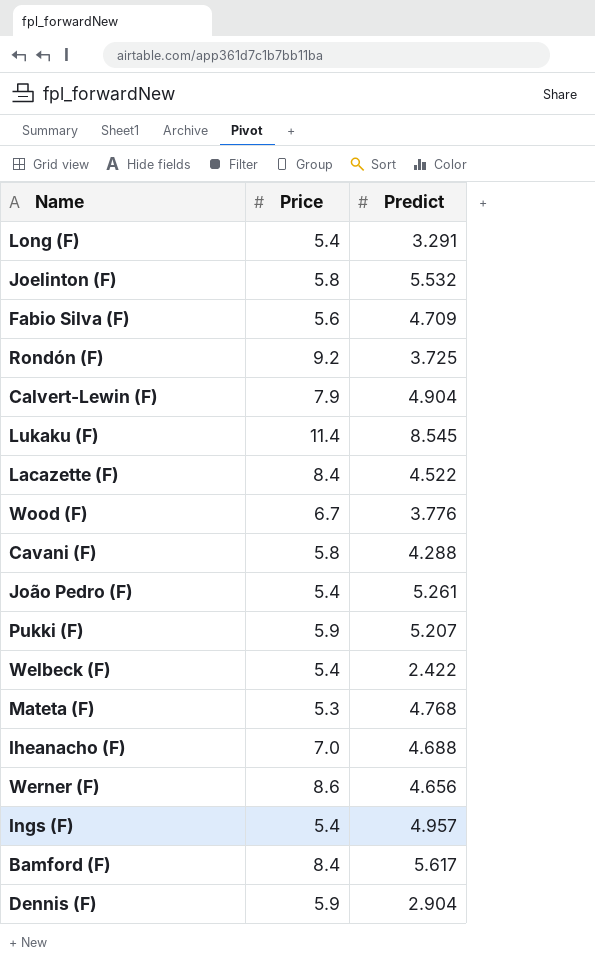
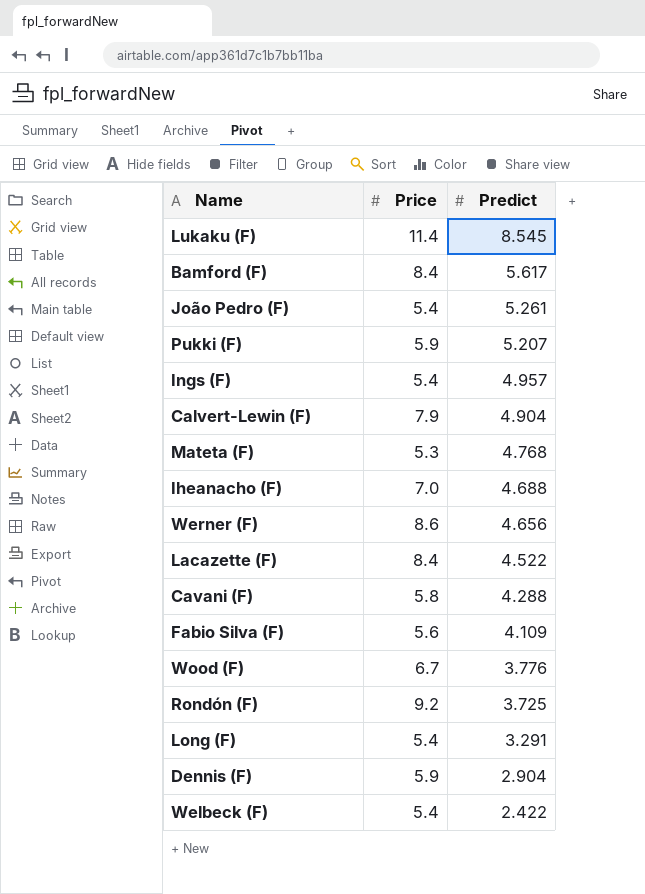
row order: none -> Predict descending
row Joelinton (F): 5.8 | 5.532 -> none
Fabio Silva (F) | Predict: 4.709 -> 4.109

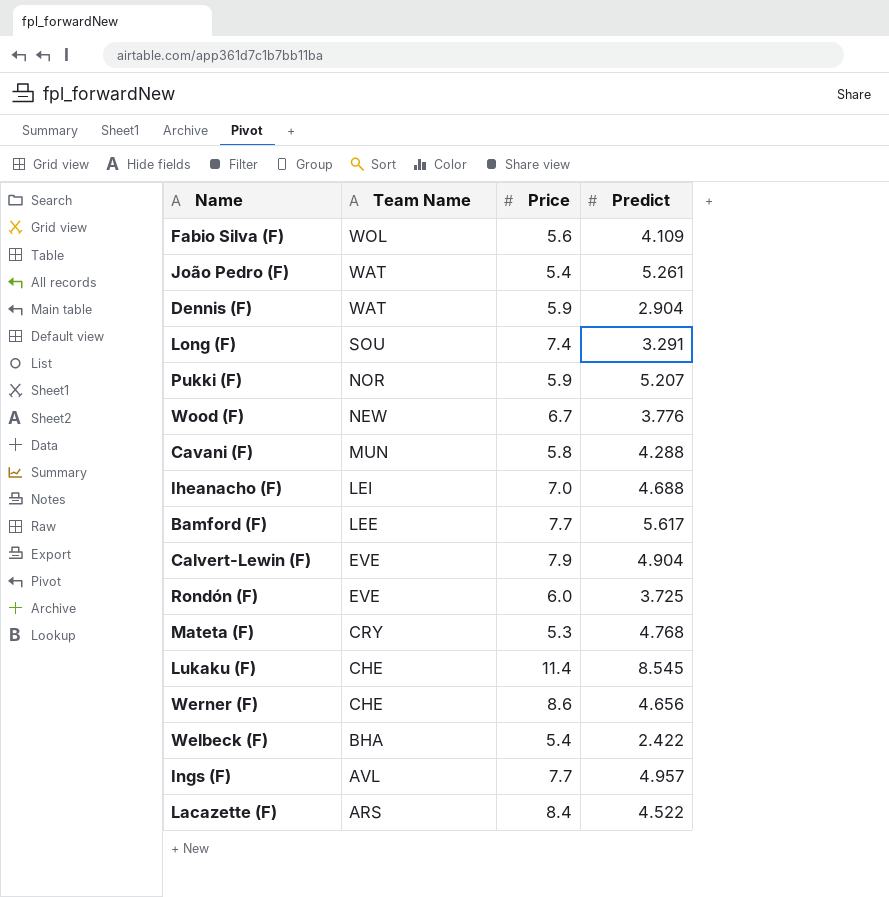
row order: Predict descending -> Team Name descending
column Team Name | position: none -> 2
Long (F) | Price: 5.4 -> 7.4
Bamford (F) | Price: 8.4 -> 7.7
Rondón (F) | Price: 9.2 -> 6.0
Ings (F) | Price: 5.4 -> 7.7

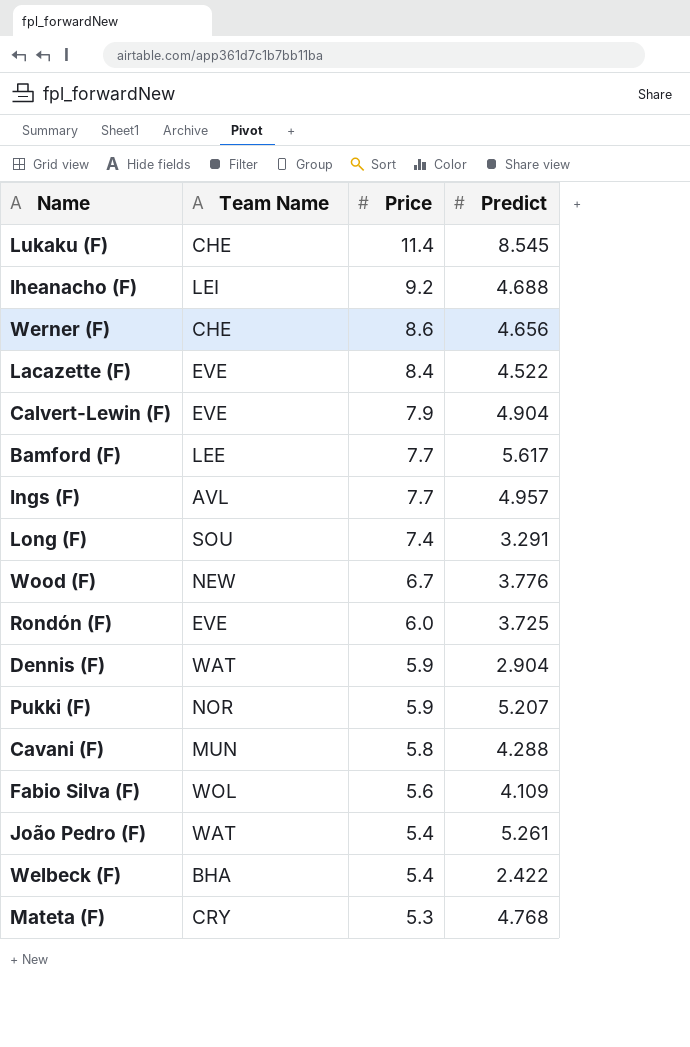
row order: Team Name descending -> Price descending
Iheanacho (F) | Price: 7.0 -> 9.2
Lacazette (F) | Team Name: ARS -> EVE

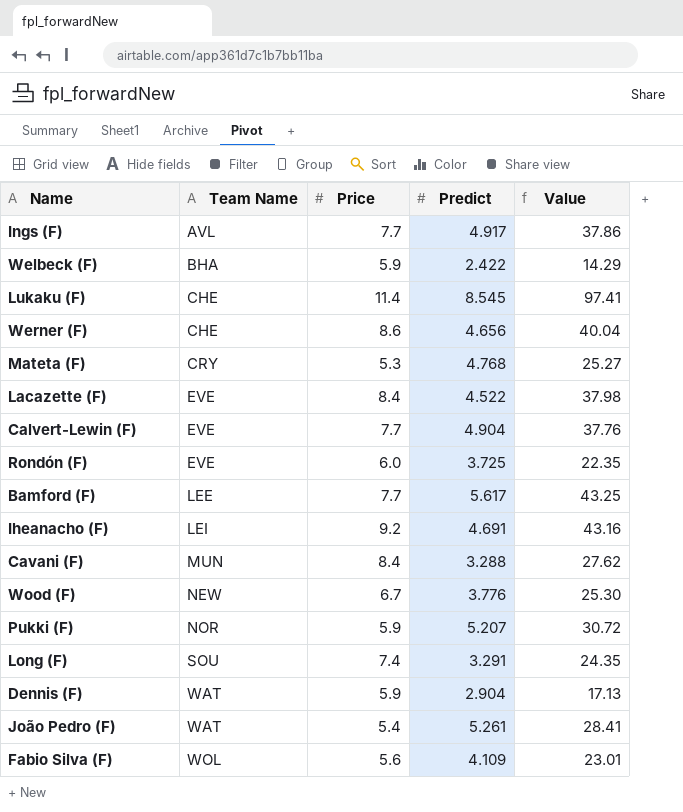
row order: Price descending -> Team Name ascending
column Value | formula: none -> [Price] * [Predict]
Ings (F) | Predict: 4.957 -> 4.917
Welbeck (F) | Price: 5.4 -> 5.9
Calvert-Lewin (F) | Price: 7.9 -> 7.7
Iheanacho (F) | Predict: 4.688 -> 4.691
Cavani (F) | Price: 5.8 -> 8.4
Cavani (F) | Predict: 4.288 -> 3.288

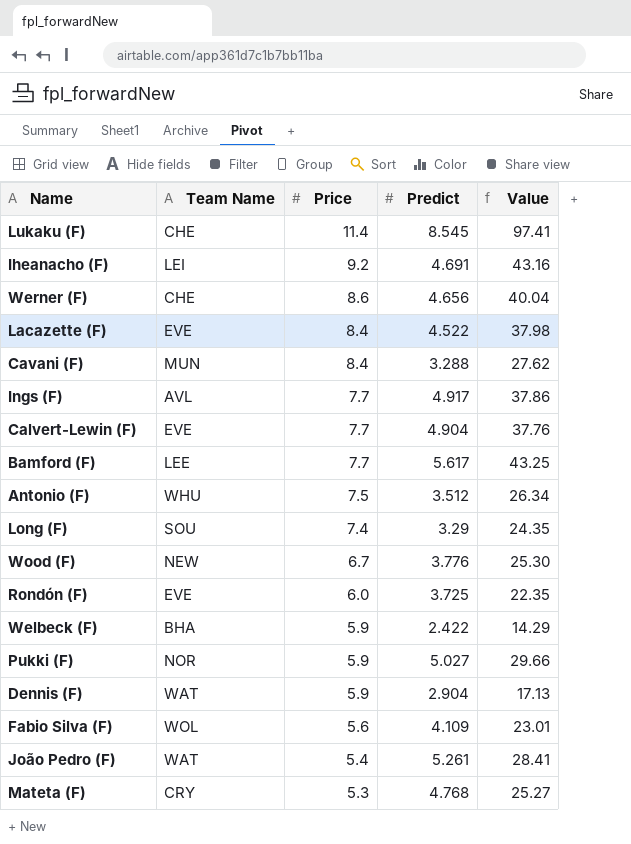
row order: Team Name ascending -> Price descending
row Antonio (F): none -> WHU | 7.5 | 3.512 | 26.34
Long (F) | Predict: 3.291 -> 3.29
Pukki (F) | Predict: 5.207 -> 5.027
Pukki (F) | Value: 30.72 -> 29.66

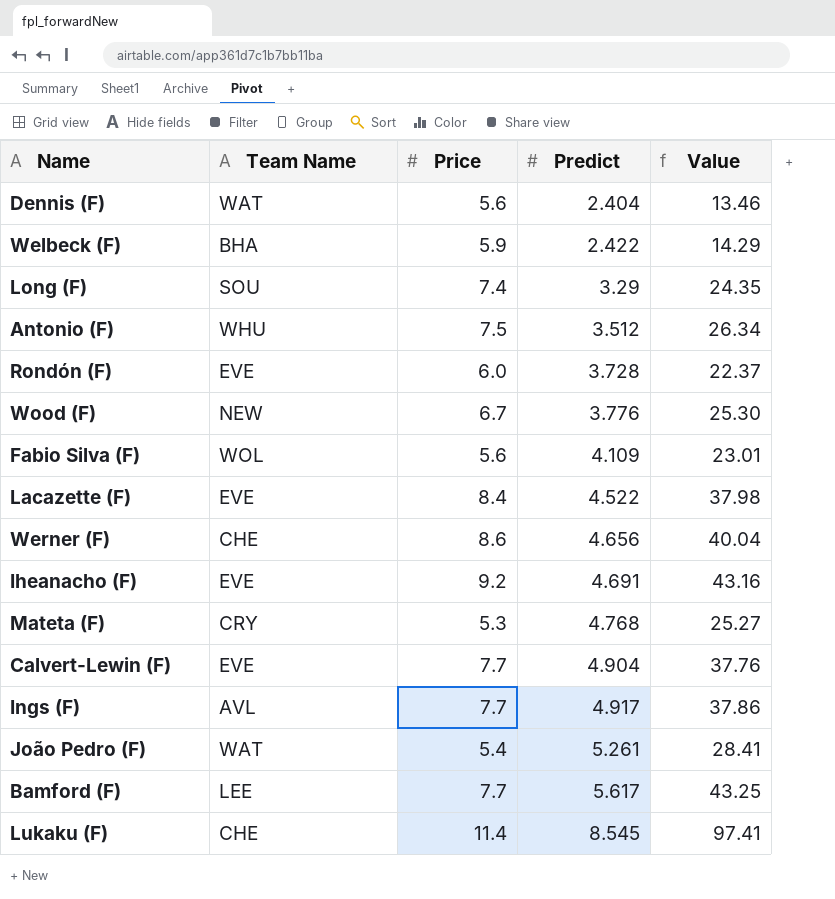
row order: Price descending -> Predict ascending
row Cavani (F): MUN | 8.4 | 3.288 | 27.62 -> none
row Pukki (F): NOR | 5.9 | 5.027 | 29.66 -> none
Dennis (F) | Price: 5.9 -> 5.6
Dennis (F) | Predict: 2.904 -> 2.404
Dennis (F) | Value: 17.13 -> 13.46
Rondón (F) | Predict: 3.725 -> 3.728
Rondón (F) | Value: 22.35 -> 22.37
Iheanacho (F) | Team Name: LEI -> EVE

